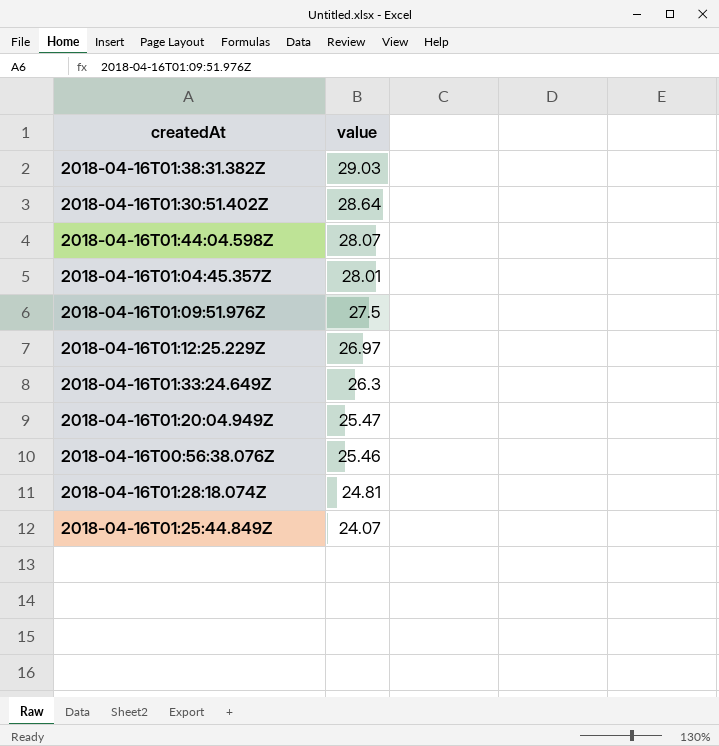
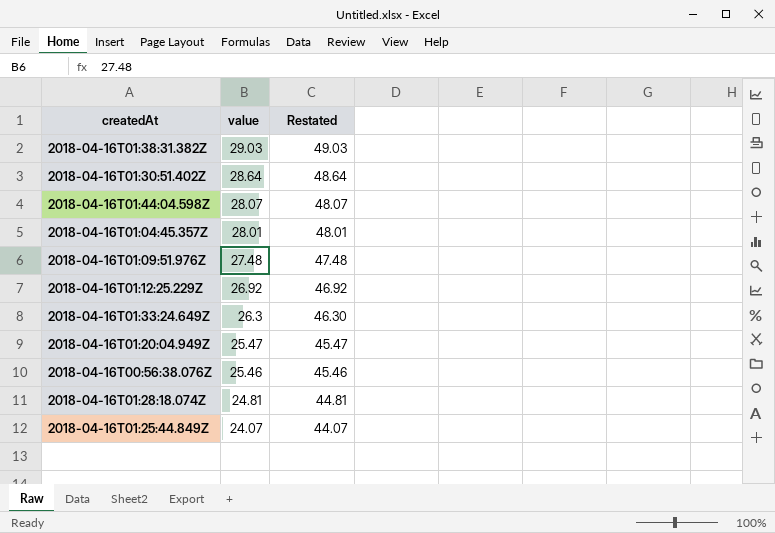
column Restated | formula: none -> [value] + 20
2018-04-16T01:09:51.976Z | value: 27.5 -> 27.48
2018-04-16T01:12:25.229Z | value: 26.97 -> 26.92

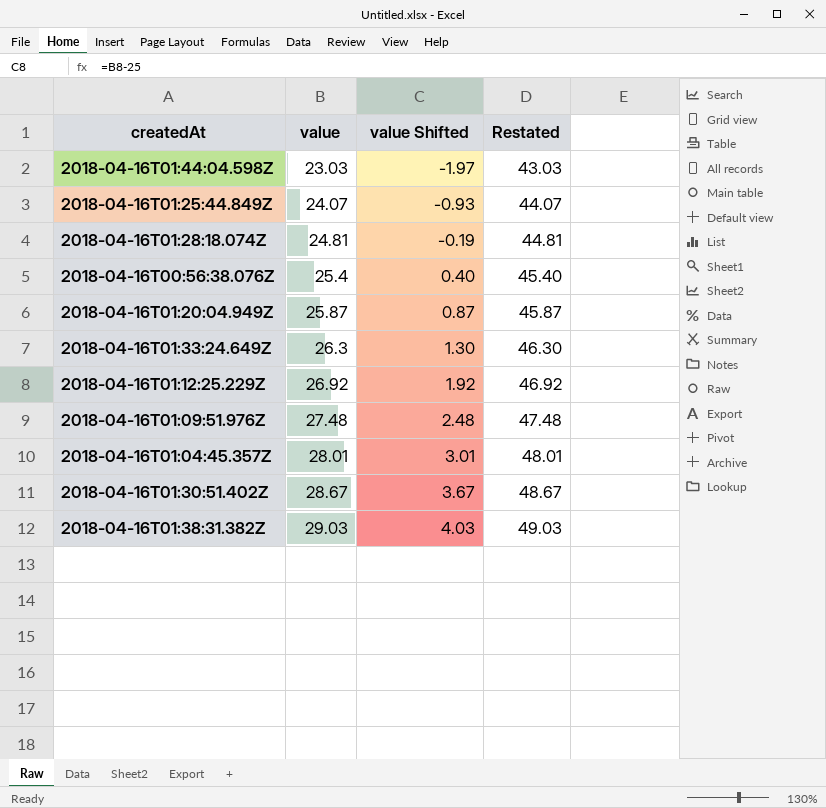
row order: value descending -> value ascending
column value Shifted | formula: none -> [value] - 25
2018-04-16T01:44:04.598Z | value: 28.07 -> 23.03
2018-04-16T01:44:04.598Z | Restated: 48.07 -> 43.03
2018-04-16T00:56:38.076Z | value: 25.46 -> 25.4
2018-04-16T00:56:38.076Z | Restated: 45.46 -> 45.40
2018-04-16T01:20:04.949Z | value: 25.47 -> 25.87
2018-04-16T01:20:04.949Z | Restated: 45.47 -> 45.87
2018-04-16T01:30:51.402Z | value: 28.64 -> 28.67
2018-04-16T01:30:51.402Z | Restated: 48.64 -> 48.67

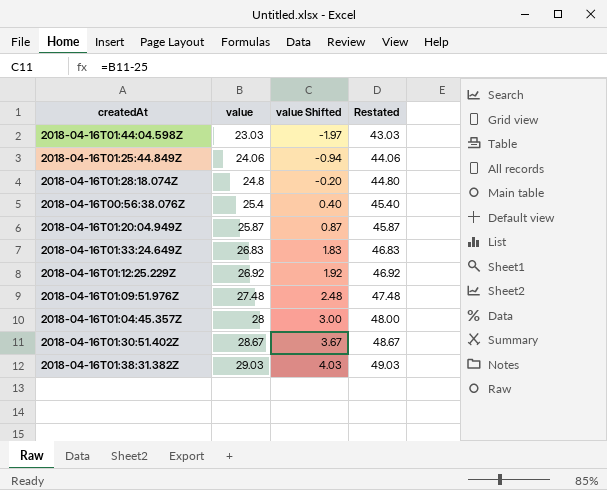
2018-04-16T01:25:44.849Z | value: 24.07 -> 24.06
2018-04-16T01:25:44.849Z | value Shifted: -0.93 -> -0.94
2018-04-16T01:25:44.849Z | Restated: 44.07 -> 44.06
2018-04-16T01:28:18.074Z | value: 24.81 -> 24.8
2018-04-16T01:28:18.074Z | value Shifted: -0.19 -> -0.20
2018-04-16T01:28:18.074Z | Restated: 44.81 -> 44.80
2018-04-16T01:33:24.649Z | value: 26.3 -> 26.83
2018-04-16T01:33:24.649Z | value Shifted: 1.30 -> 1.83
2018-04-16T01:33:24.649Z | Restated: 46.30 -> 46.83
2018-04-16T01:04:45.357Z | value: 28.01 -> 28
2018-04-16T01:04:45.357Z | value Shifted: 3.01 -> 3.00
2018-04-16T01:04:45.357Z | Restated: 48.01 -> 48.00

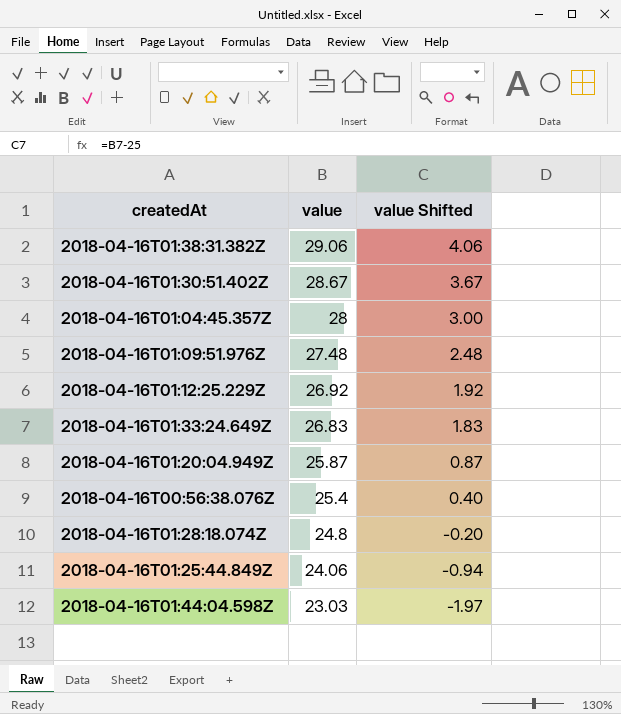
row order: value ascending -> value descending
column Restated | formula: [value] + 20 -> none
2018-04-16T01:38:31.382Z | value: 29.03 -> 29.06
2018-04-16T01:38:31.382Z | value Shifted: 4.03 -> 4.06

